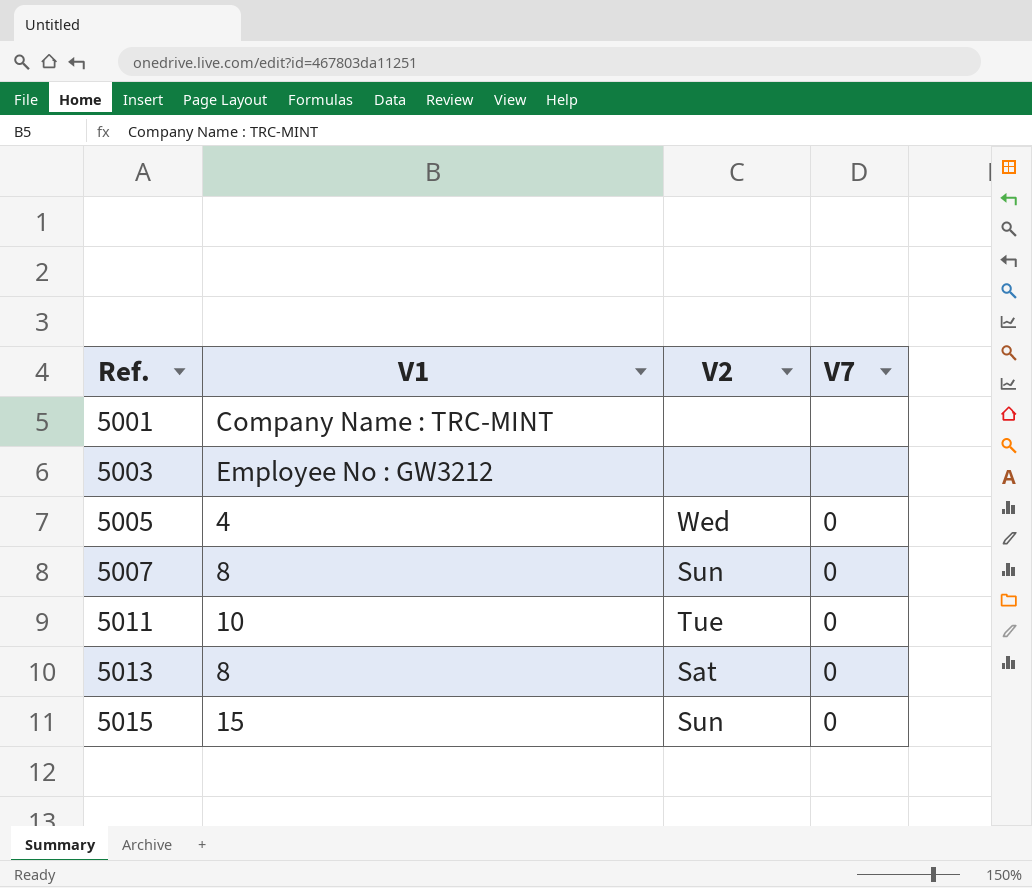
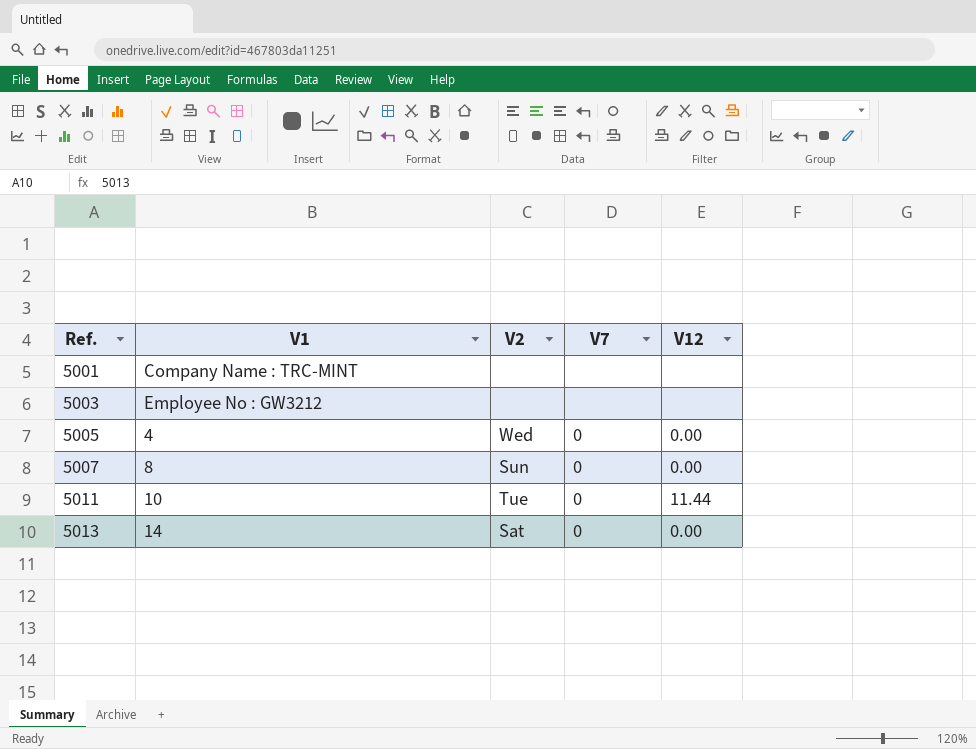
column V12 | position: none -> 5
row 5015: 15 | Sun | 0 -> none
5013 | V1: 8 -> 14

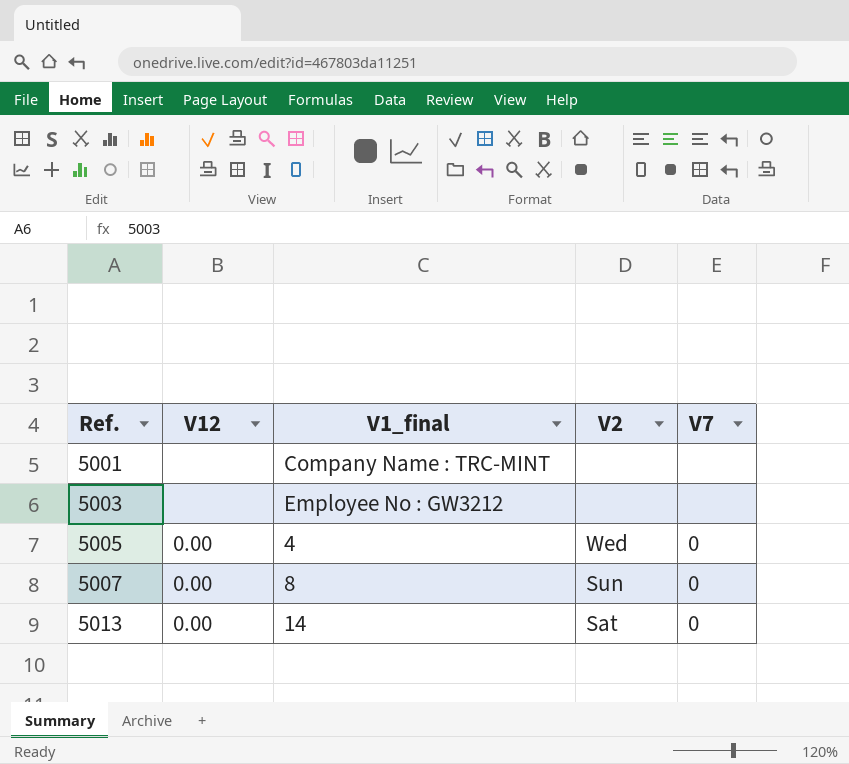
column V12 | position: 5 -> 2
column name: V1 -> V1_final
row 5011: 10 | Tue | 0 | 11.44 -> none

